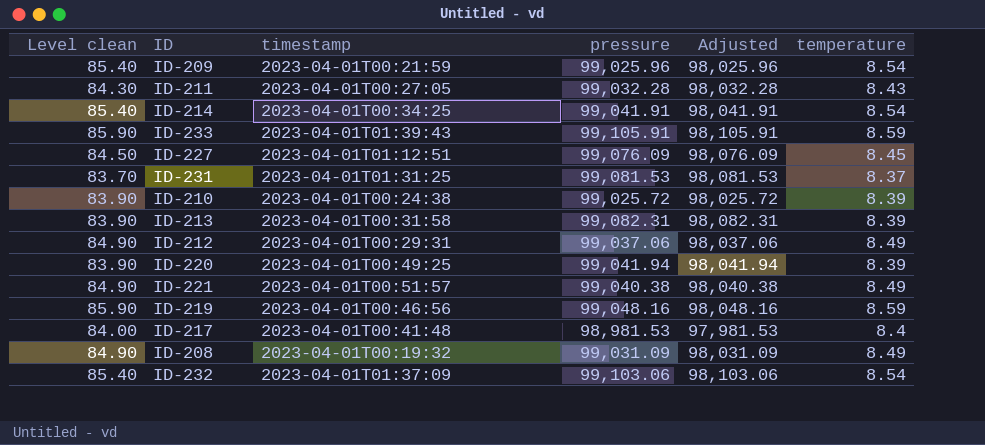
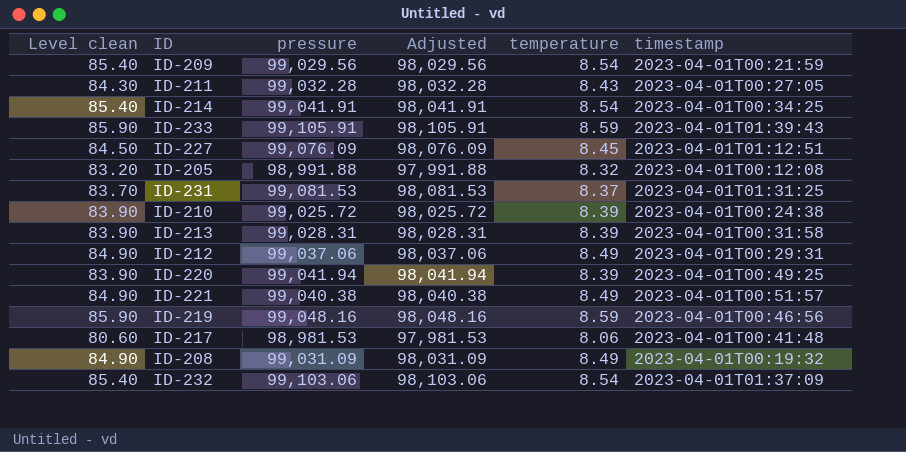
column timestamp | position: 3 -> 6
ID-209 | pressure: 99,025.96 -> 99,029.56
ID-209 | Adjusted: 98,025.96 -> 98,029.56
row ID-205: none -> 83.20 | 98,991.88 | 97,991.88 | 8.32 | 2023-04-01T00:12:08
ID-213 | pressure: 99,082.31 -> 99,028.31
ID-213 | Adjusted: 98,082.31 -> 98,028.31
ID-217 | Level clean: 84.00 -> 80.60
ID-217 | temperature: 8.4 -> 8.06

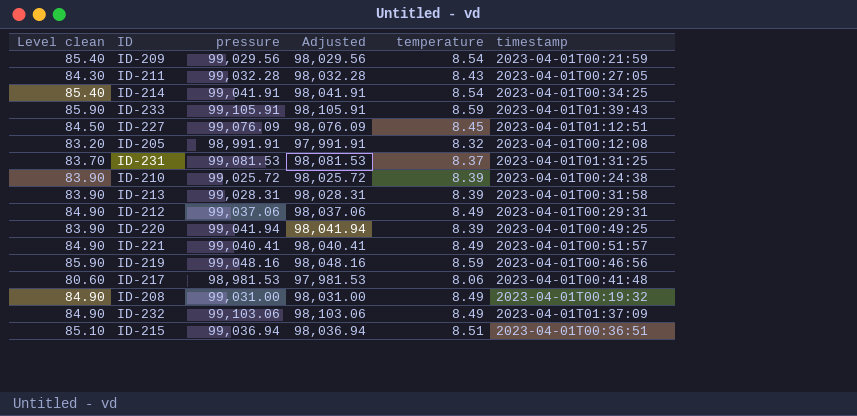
ID-205 | pressure: 98,991.88 -> 98,991.91
ID-205 | Adjusted: 97,991.88 -> 97,991.91
ID-221 | pressure: 99,040.38 -> 99,040.41
ID-221 | Adjusted: 98,040.38 -> 98,040.41
ID-208 | pressure: 99,031.09 -> 99,031.00
ID-208 | Adjusted: 98,031.09 -> 98,031.00
ID-232 | Level clean: 85.40 -> 84.90
ID-232 | temperature: 8.54 -> 8.49
row ID-215: none -> 85.10 | 99,036.94 | 98,036.94 | 8.51 | 2023-04-01T00:36:51

